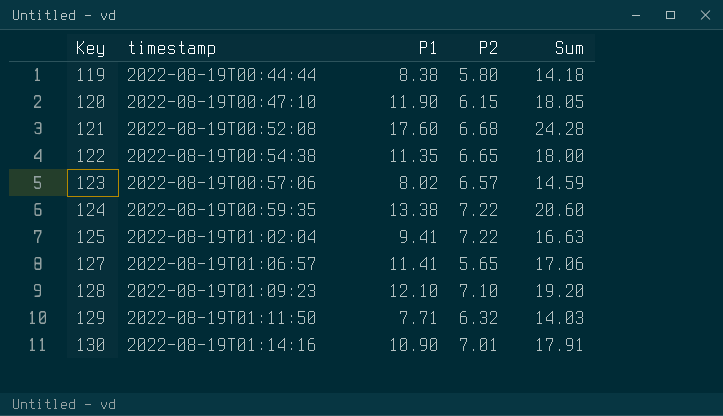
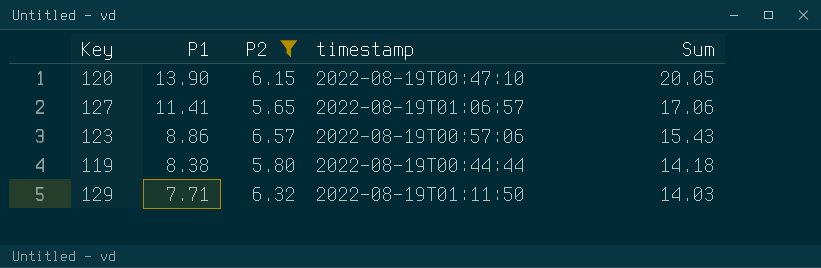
filter: none -> P2 <= 6.57
row order: Key ascending -> P1 descending
column timestamp | position: 2 -> 4
120 | P1: 11.90 -> 13.90
120 | Sum: 18.05 -> 20.05
123 | P1: 8.02 -> 8.86
123 | Sum: 14.59 -> 15.43

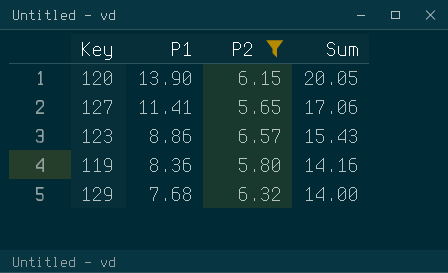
column timestamp | position: 4 -> none
119 | P1: 8.38 -> 8.36
119 | Sum: 14.18 -> 14.16
129 | P1: 7.71 -> 7.68
129 | Sum: 14.03 -> 14.00

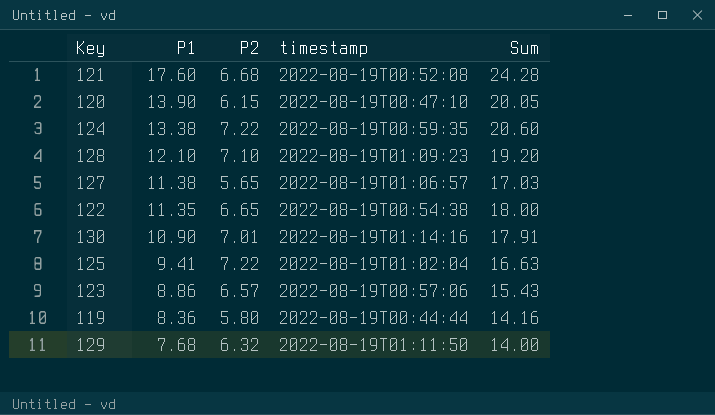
filter: P2 <= 6.57 -> none
column timestamp | position: none -> 4
127 | P1: 11.41 -> 11.38
127 | Sum: 17.06 -> 17.03

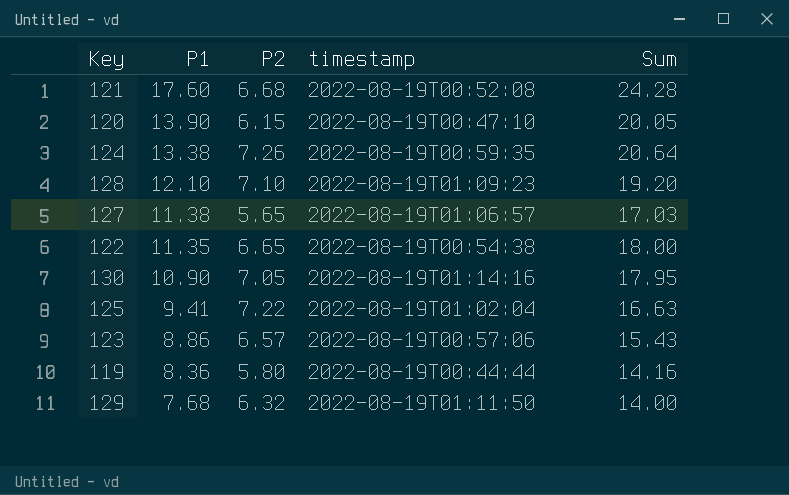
124 | P2: 7.22 -> 7.26
124 | Sum: 20.60 -> 20.64
130 | P2: 7.01 -> 7.05
130 | Sum: 17.91 -> 17.95

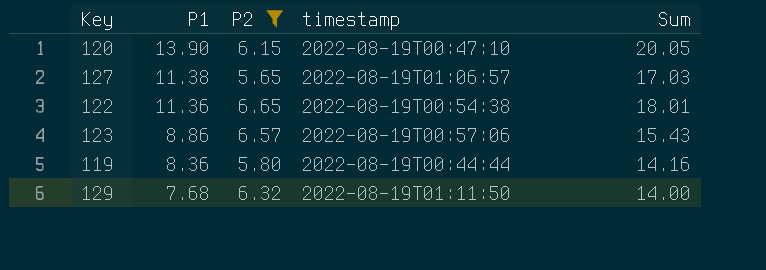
filter: none -> P2 <= 6.65
122 | P1: 11.35 -> 11.36
122 | Sum: 18.00 -> 18.01

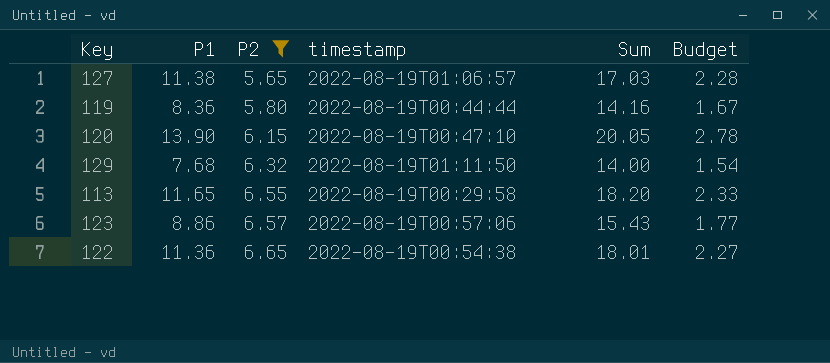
row order: P1 descending -> P2 ascending
column Budget | formula: none -> [P1] * 0.2
row 113: none -> 11.65 | 6.55 | 2022-08-19T00:29:58 | 18.20 | 2.33

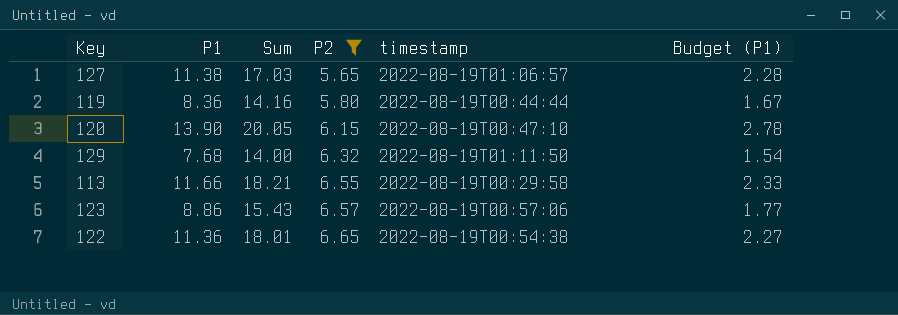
column Sum | position: 5 -> 3
column name: Budget -> Budget (P1)
113 | P1: 11.65 -> 11.66
113 | Sum: 18.20 -> 18.21

